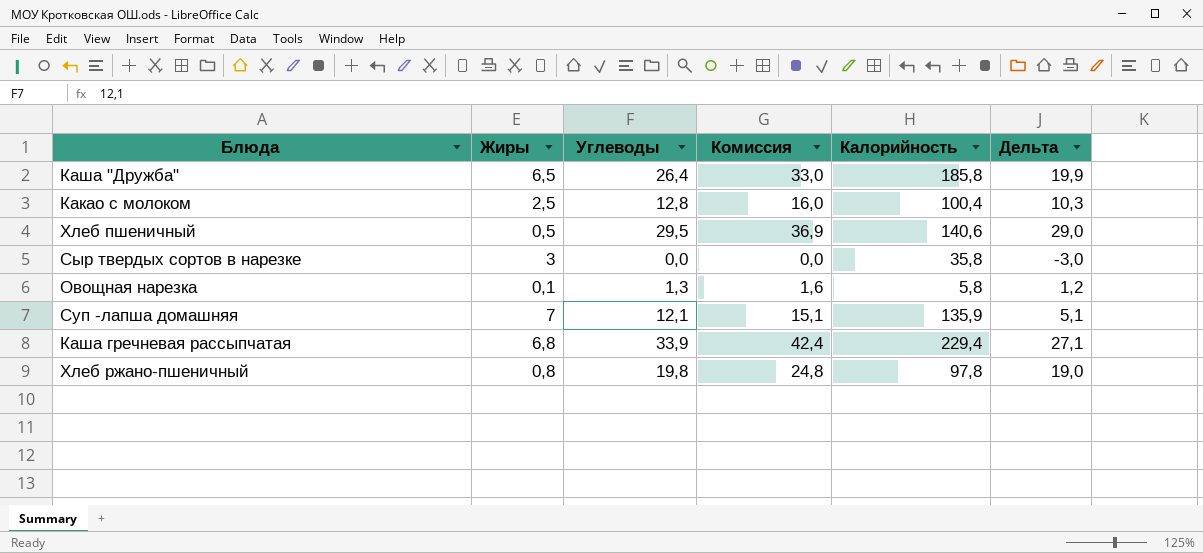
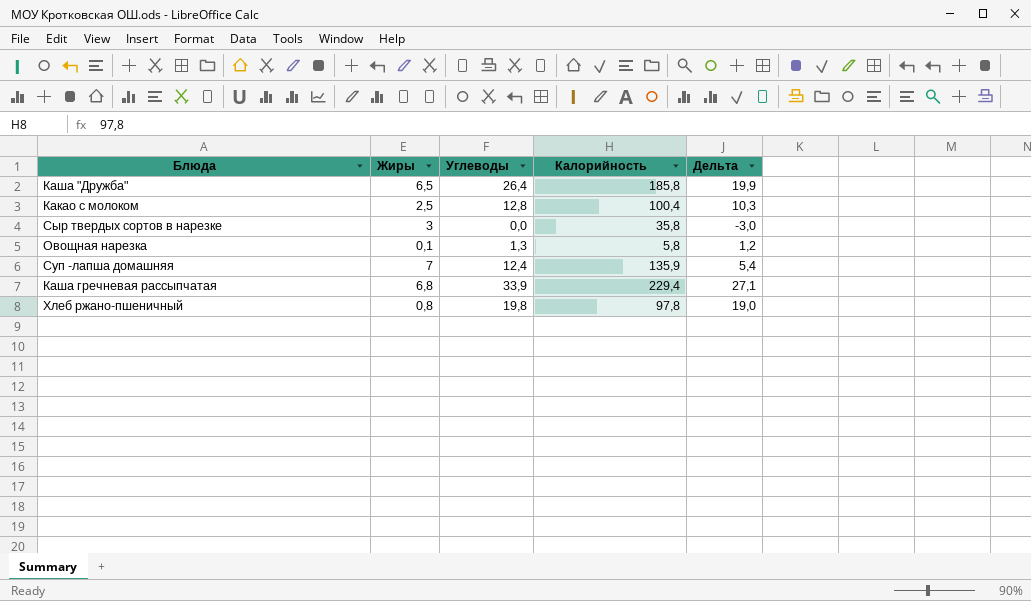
column Комиссия | formula: [Углеводы] * 1,25 -> none
row Хлеб пшеничный: 0,5 | 29,5 | 36,9 | 140,6 | 29,0 -> none
Суп -лапша домашняя | Углеводы: 12,1 -> 12,4
Суп -лапша домашняя | Дельта: 5,1 -> 5,4

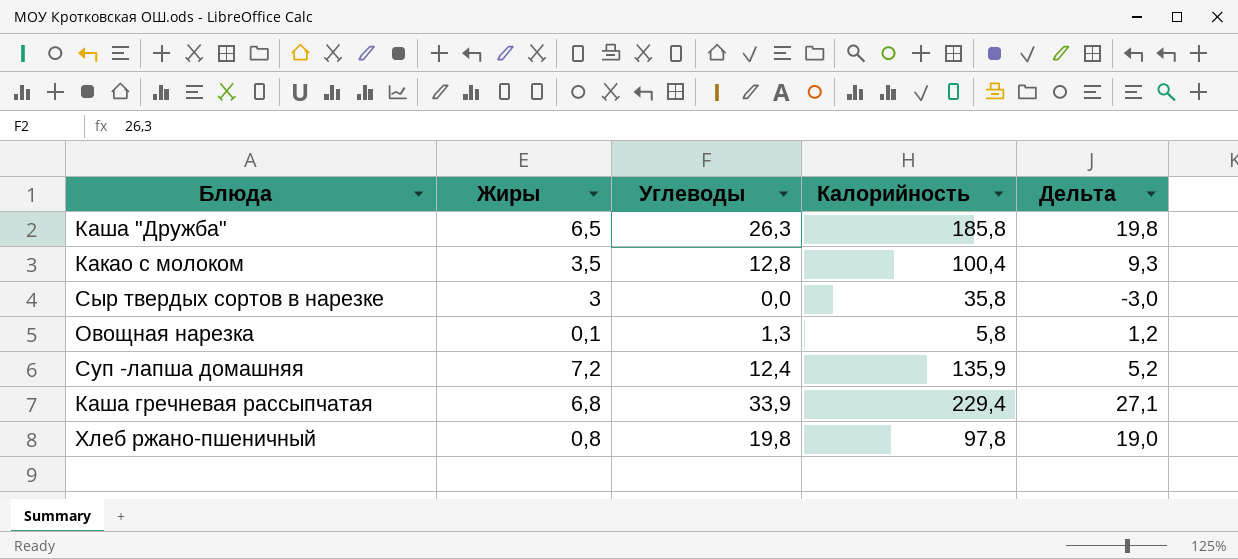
Каша "Дружба" | Углеводы: 26,4 -> 26,3
Каша "Дружба" | Дельта: 19,9 -> 19,8
Какао с молоком | Жиры: 2,5 -> 3,5
Какао с молоком | Дельта: 10,3 -> 9,3
Суп -лапша домашняя | Жиры: 7 -> 7,2
Суп -лапша домашняя | Дельта: 5,4 -> 5,2

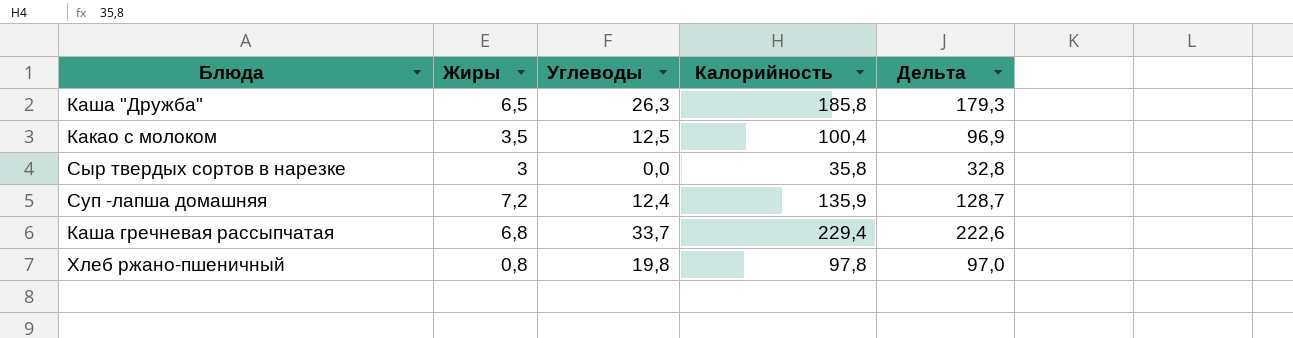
column Дельта | formula: [Углеводы] - [Жиры] -> [Калорийность] - [Жиры]
row Овощная нарезка: 0,1 | 1,3 | 5,8 | 1,2 -> none
Какао с молоком | Углеводы: 12,8 -> 12,5
Каша гречневая рассыпчатая | Углеводы: 33,9 -> 33,7

